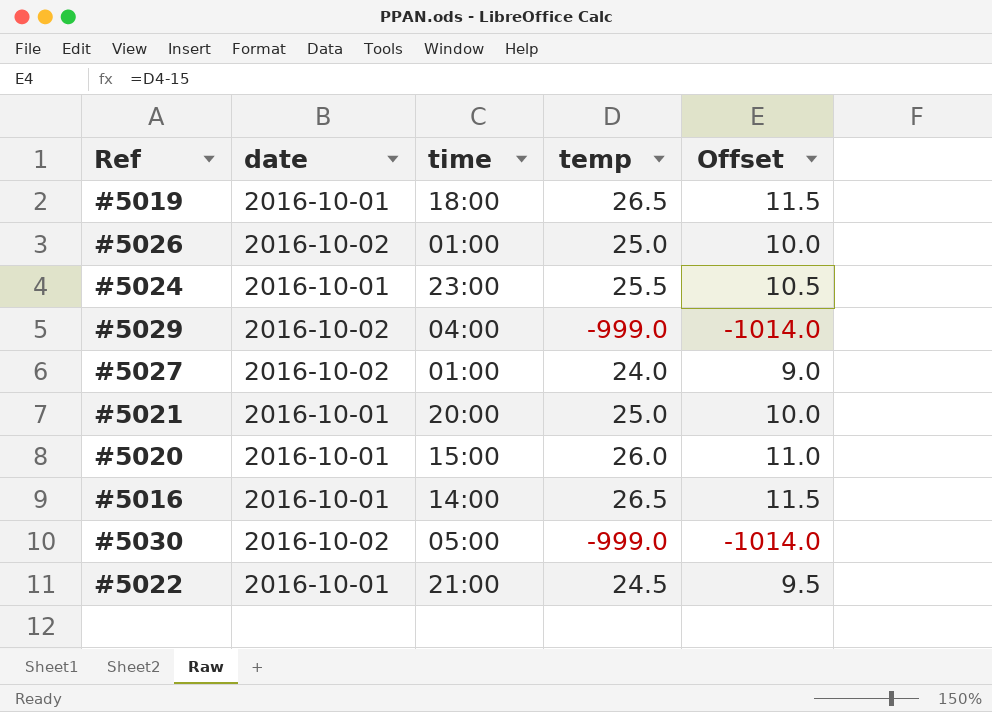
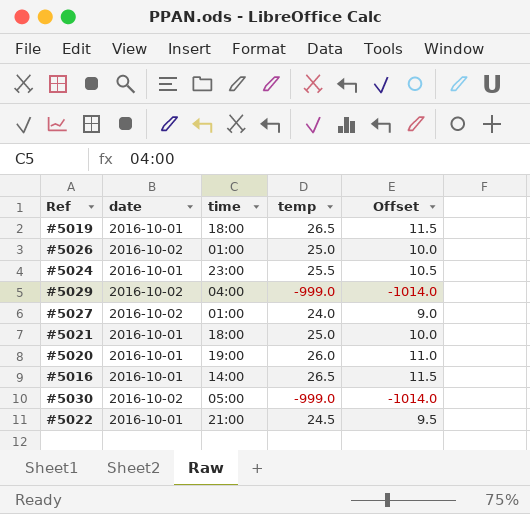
#5021 | time: 20:00 -> 18:00
#5020 | time: 15:00 -> 19:00

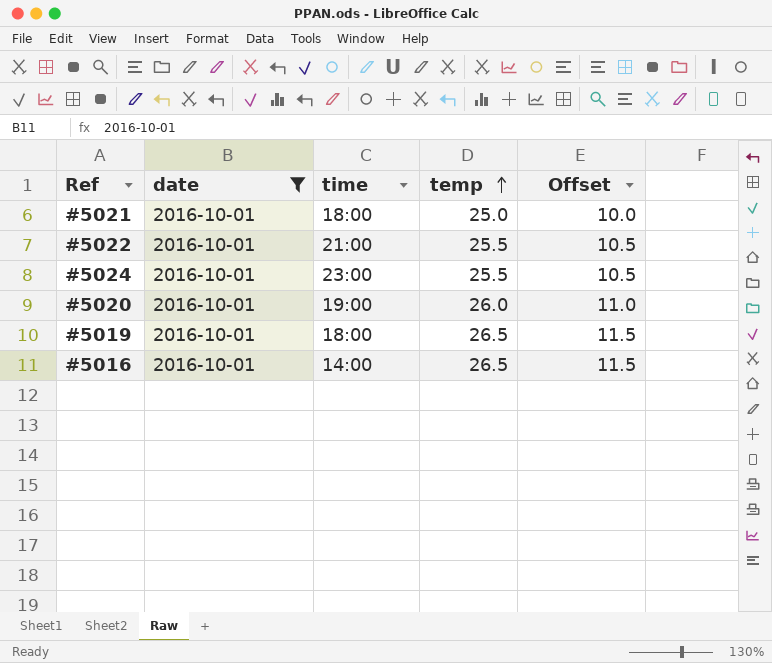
filter: none -> date = 2016-10-01
row order: none -> temp ascending
#5022 | temp: 24.5 -> 25.5
#5022 | Offset: 9.5 -> 10.5

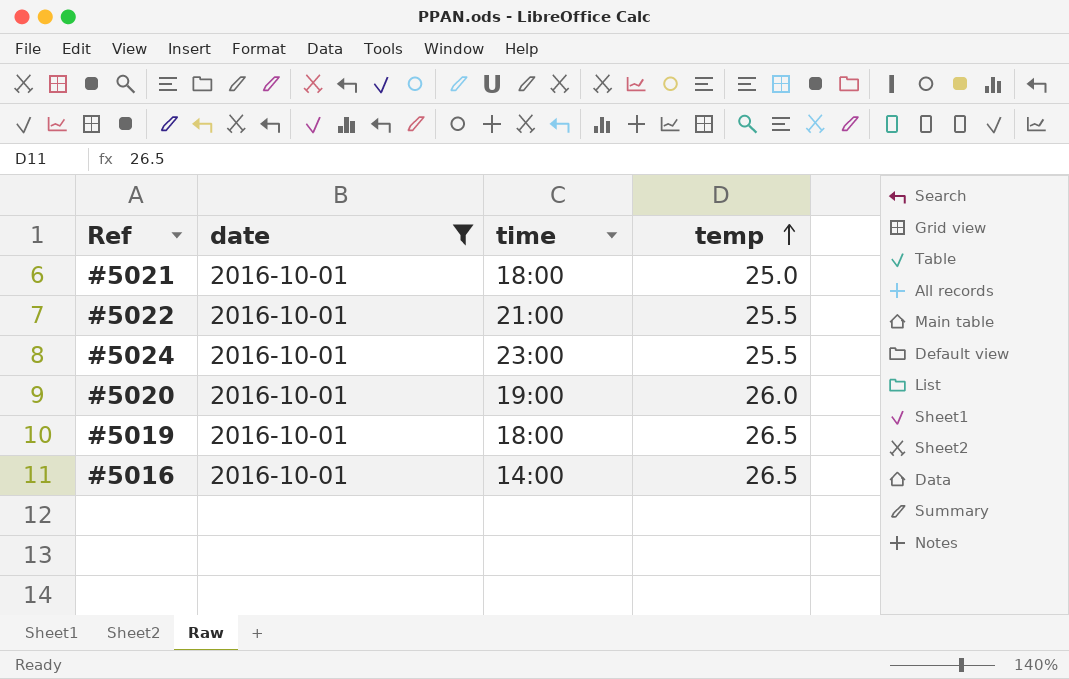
column Offset | formula: [temp] - 15 -> none

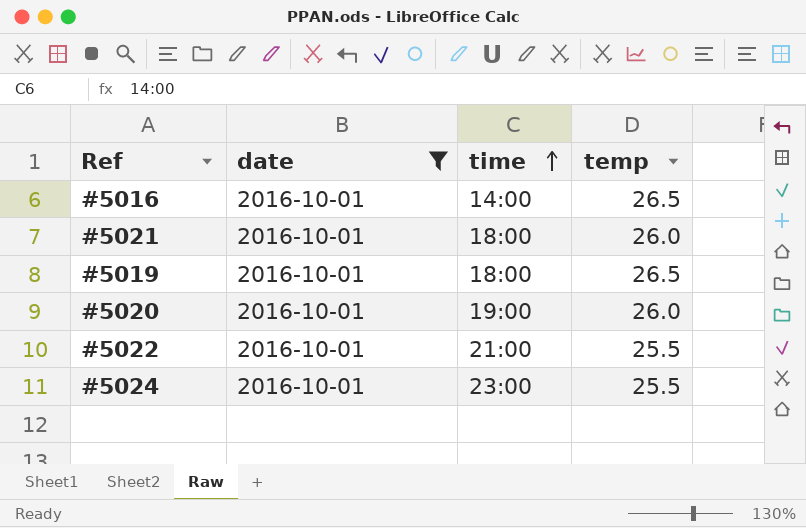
row order: temp ascending -> time ascending
#5021 | temp: 25.0 -> 26.0

